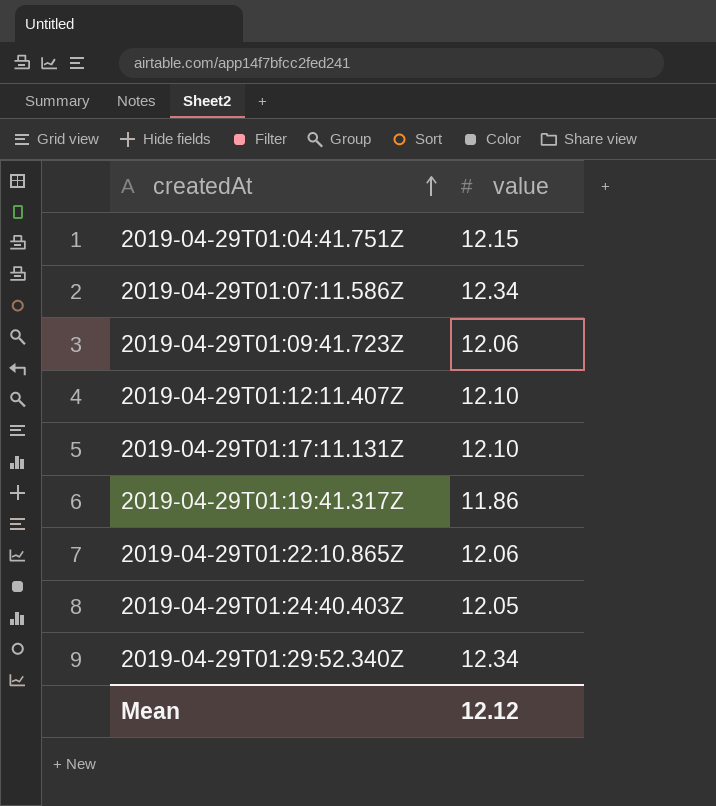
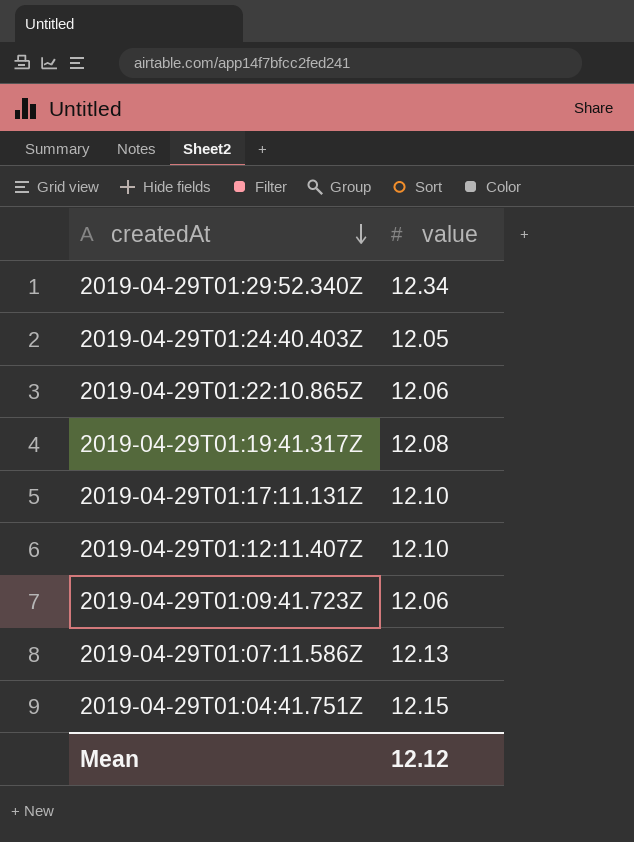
row order: createdAt ascending -> createdAt descending
2019-04-29T01:19:41.317Z | value: 11.86 -> 12.08
2019-04-29T01:07:11.586Z | value: 12.34 -> 12.13

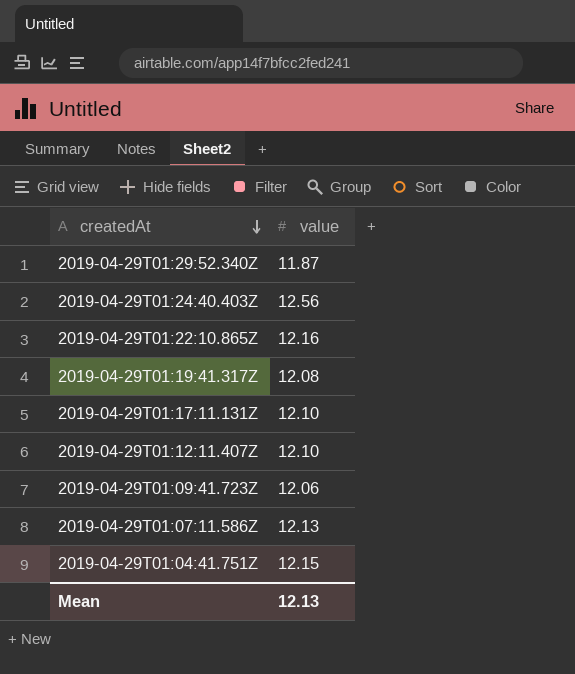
2019-04-29T01:29:52.340Z | value: 12.34 -> 11.87
2019-04-29T01:24:40.403Z | value: 12.05 -> 12.56
2019-04-29T01:22:10.865Z | value: 12.06 -> 12.16
Mean | value: 12.12 -> 12.13

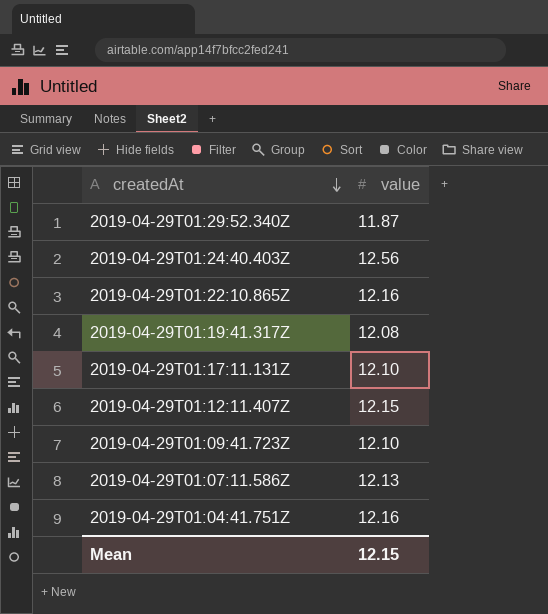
2019-04-29T01:12:11.407Z | value: 12.10 -> 12.15
2019-04-29T01:09:41.723Z | value: 12.06 -> 12.10
2019-04-29T01:04:41.751Z | value: 12.15 -> 12.16
Mean | value: 12.13 -> 12.15

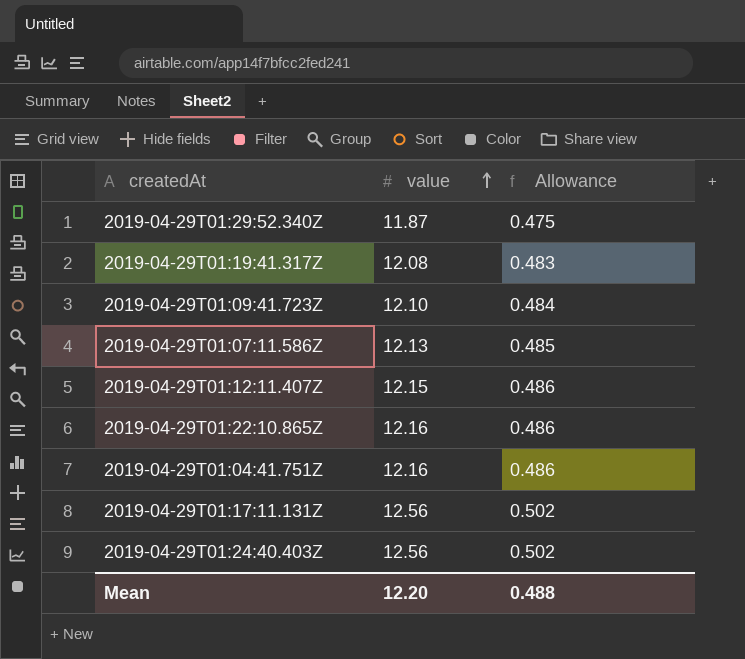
row order: createdAt descending -> value ascending
column Allowance | formula: none -> [value] * 0.04
2019-04-29T01:17:11.131Z | value: 12.10 -> 12.56
Mean | value: 12.15 -> 12.20

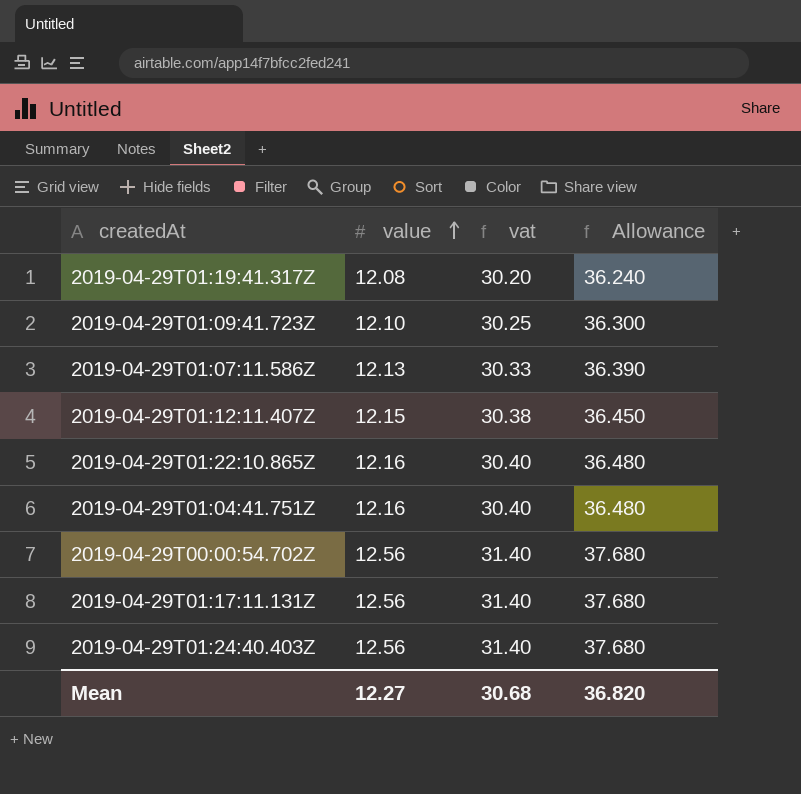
column vat | formula: none -> [value] * 2.5
column Allowance | formula: [value] * 0.04 -> [value] * 3
row 2019-04-29T01:29:52.340Z: 11.87 | 0.475 -> none
row 2019-04-29T00:00:54.702Z: none -> 12.56 | 31.40 | 37.680
Mean | value: 12.20 -> 12.27
Mean | Allowance: 0.488 -> 36.820

